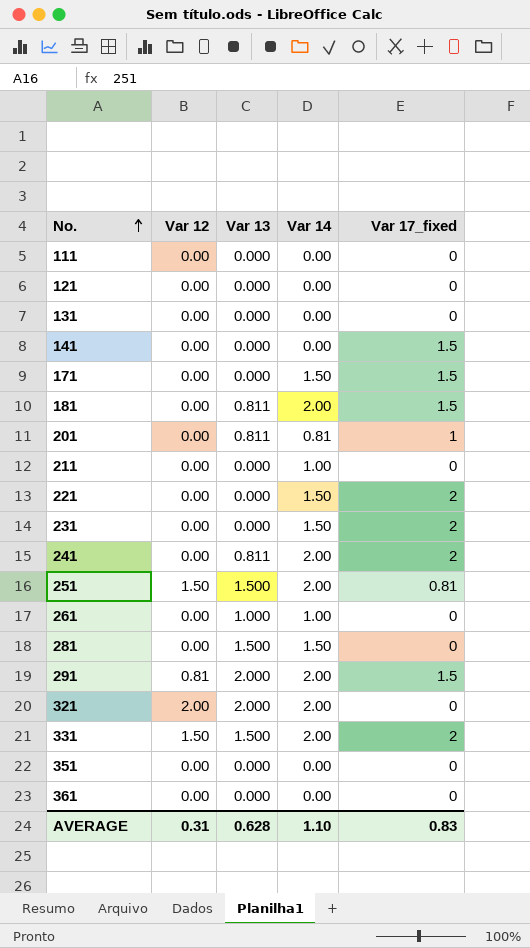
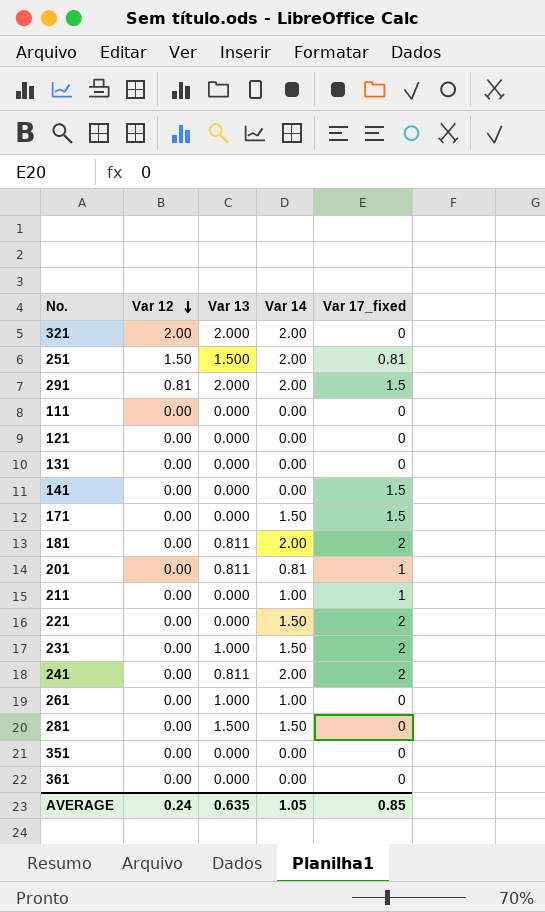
row order: No. ascending -> Var 12 descending
row 331: 1.50 | 1.500 | 2.00 | 2 -> none
181 | Var 17_fixed: 1.5 -> 2
211 | Var 17_fixed: 0 -> 1
231 | Var 13: 0.000 -> 1.000
AVERAGE | Var 12: 0.31 -> 0.24
AVERAGE | Var 13: 0.628 -> 0.635
AVERAGE | Var 14: 1.10 -> 1.05
AVERAGE | Var 17_fixed: 0.83 -> 0.85

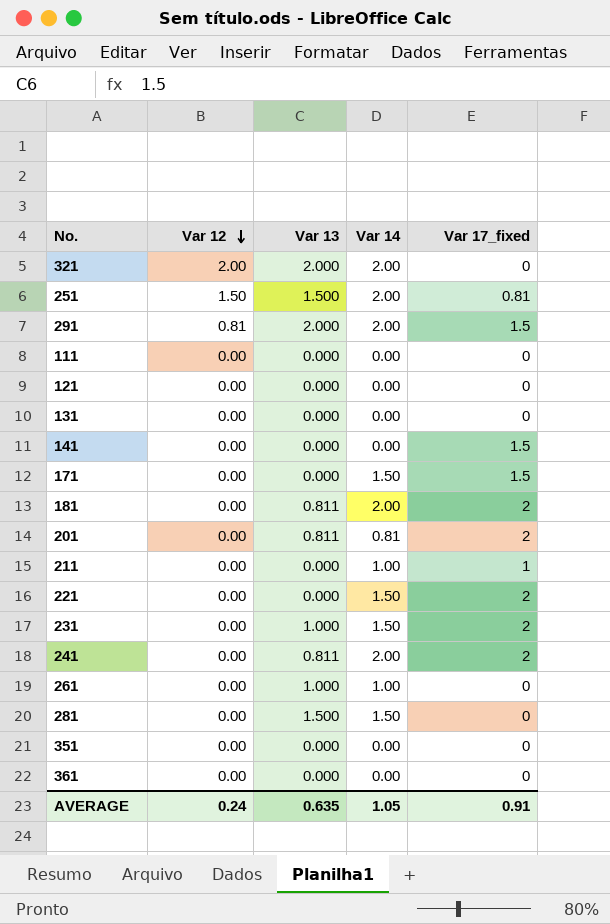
201 | Var 17_fixed: 1 -> 2
AVERAGE | Var 17_fixed: 0.85 -> 0.91

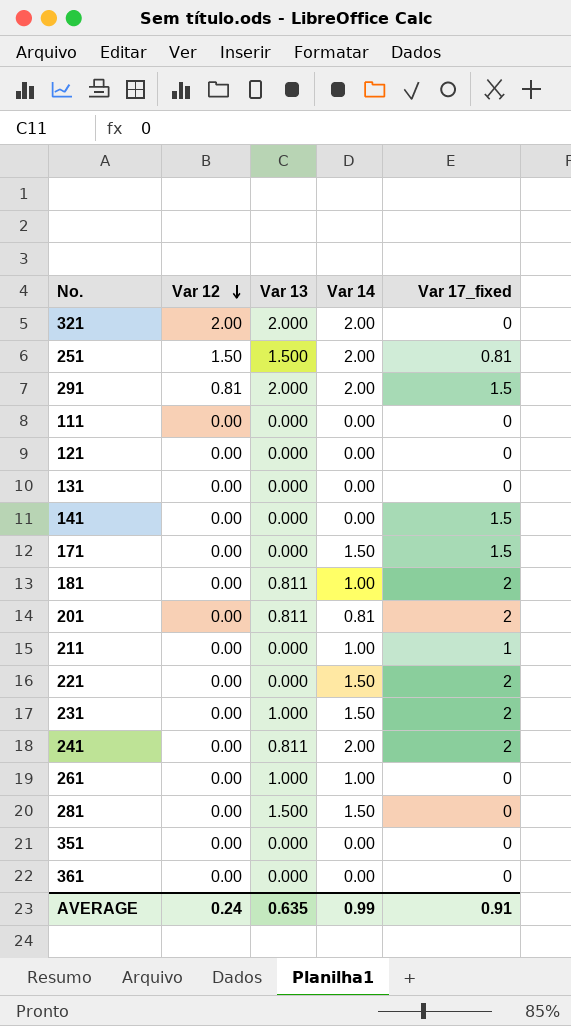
181 | Var 14: 2.00 -> 1.00
AVERAGE | Var 14: 1.05 -> 0.99

